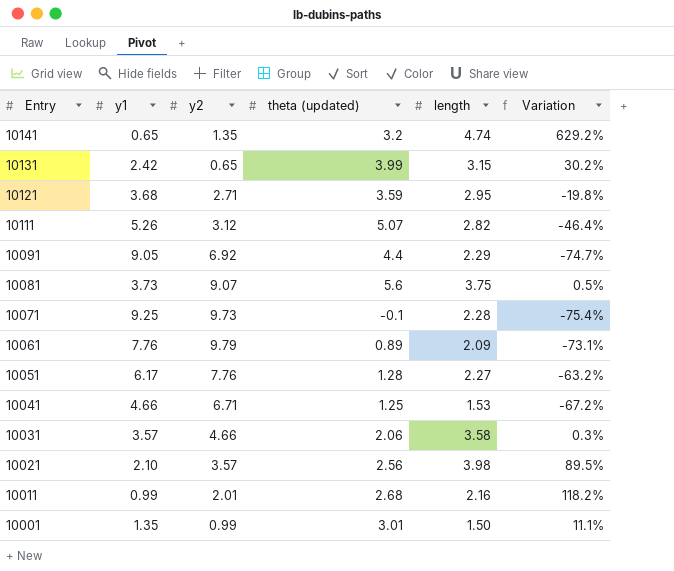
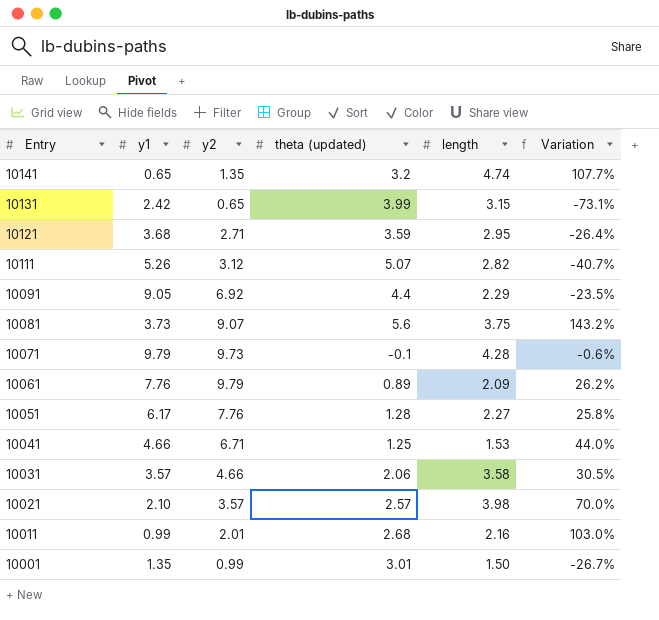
column Variation | formula: ([length] - [y1]) / [y1] -> ([y2] - [y1]) / [y1]
10071 | y1: 9.25 -> 9.79
10071 | length: 2.28 -> 4.28
10021 | theta (updated): 2.56 -> 2.57

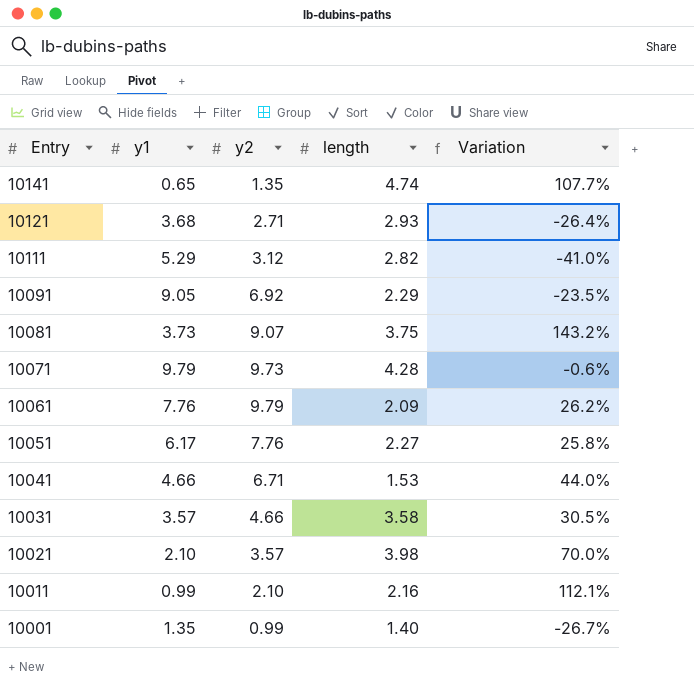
column theta (updated) | position: 4 -> none
row 10131: 2.42 | 0.65 | 3.99 | 3.15 | -73.1% -> none
10121 | length: 2.95 -> 2.93
10111 | y1: 5.26 -> 5.29
10111 | Variation: -40.7% -> -41.0%
10011 | y2: 2.01 -> 2.10
10011 | Variation: 103.0% -> 112.1%
10001 | length: 1.50 -> 1.40

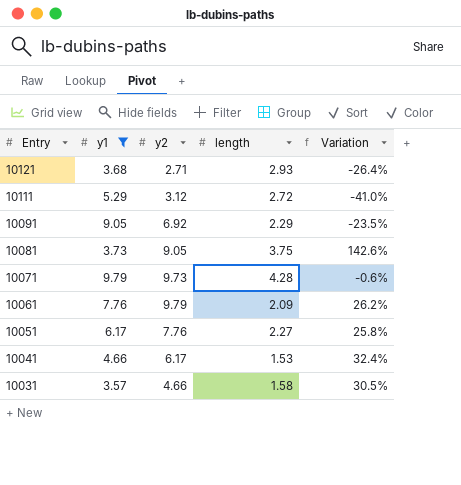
filter: none -> y1 >= 3.57
10111 | length: 2.82 -> 2.72
10081 | y2: 9.07 -> 9.05
10081 | Variation: 143.2% -> 142.6%
10041 | y2: 6.71 -> 6.17
10041 | Variation: 44.0% -> 32.4%
10031 | length: 3.58 -> 1.58

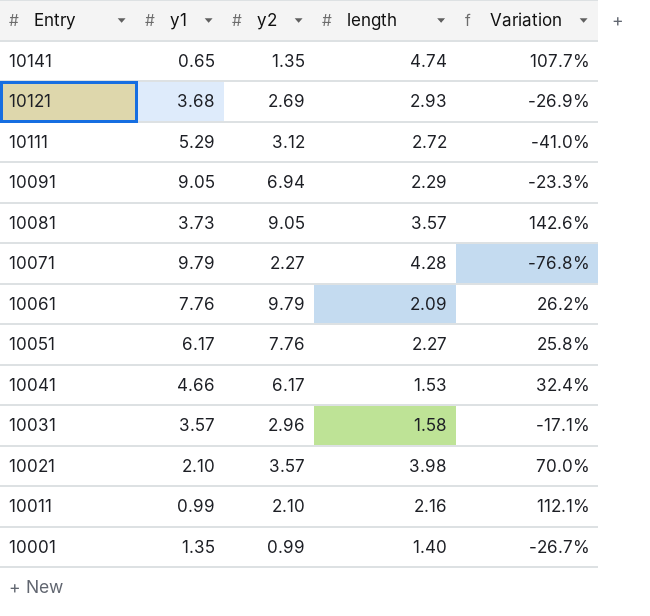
filter: y1 >= 3.57 -> none
10121 | y2: 2.71 -> 2.69
10121 | Variation: -26.4% -> -26.9%
10091 | y2: 6.92 -> 6.94
10091 | Variation: -23.5% -> -23.3%
10081 | length: 3.75 -> 3.57
10071 | y2: 9.73 -> 2.27
10071 | Variation: -0.6% -> -76.8%
10031 | y2: 4.66 -> 2.96
10031 | Variation: 30.5% -> -17.1%

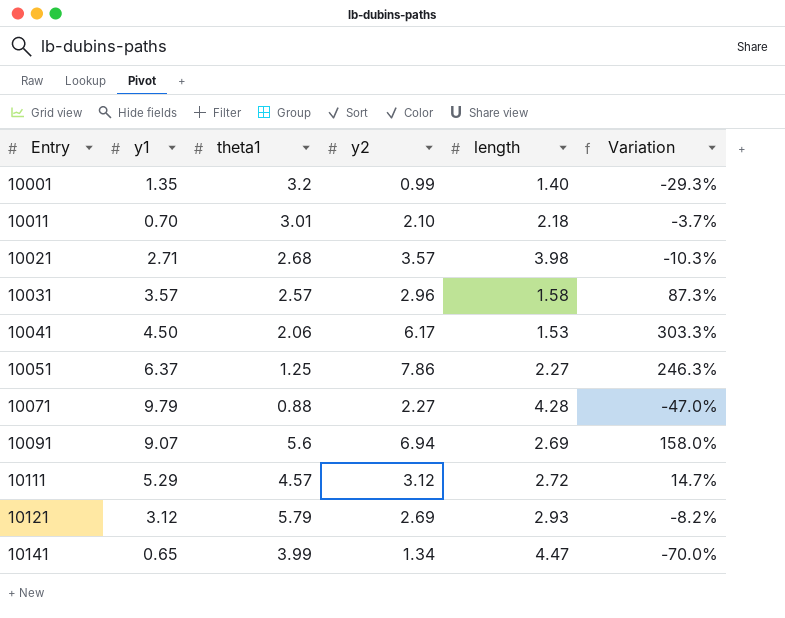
row order: Entry descending -> Entry ascending
column theta1 | position: none -> 3
column Variation | formula: ([y2] - [y1]) / [y1] -> ([y2] - [length]) / [length]
row 10081: 3.73 | 9.05 | 3.57 | 142.6% -> none
row 10061: 7.76 | 9.79 | 2.09 | 26.2% -> none
10011 | y1: 0.99 -> 0.70
10011 | length: 2.16 -> 2.18
10021 | y1: 2.10 -> 2.71
10041 | y1: 4.66 -> 4.50
10051 | y1: 6.17 -> 6.37
10051 | y2: 7.76 -> 7.86
10091 | y1: 9.05 -> 9.07
10091 | length: 2.29 -> 2.69
10121 | y1: 3.68 -> 3.12
10141 | y2: 1.35 -> 1.34
10141 | length: 4.74 -> 4.47

